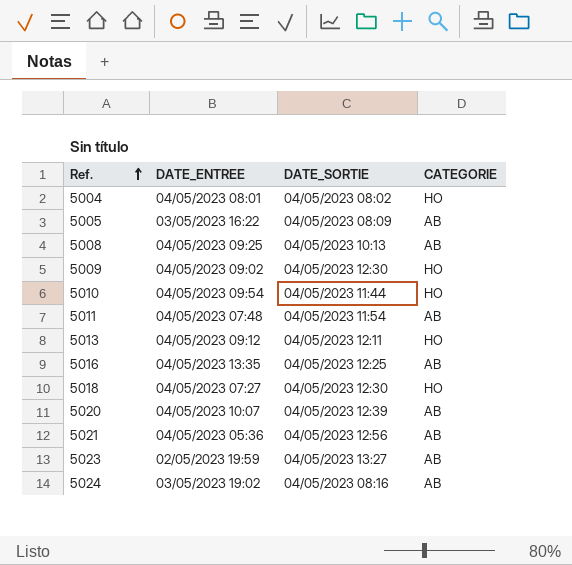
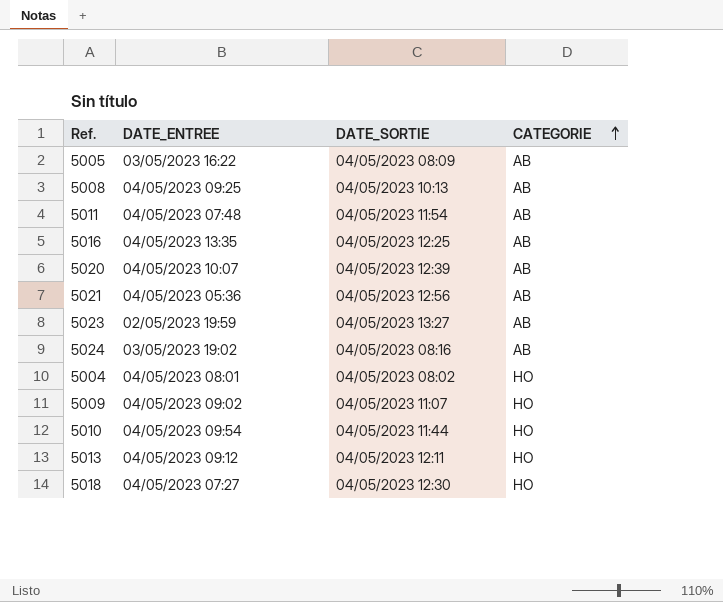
row order: Ref. ascending -> CATEGORIE ascending
5009 | DATE_SORTIE: 04/05/2023 12:30 -> 04/05/2023 11:07

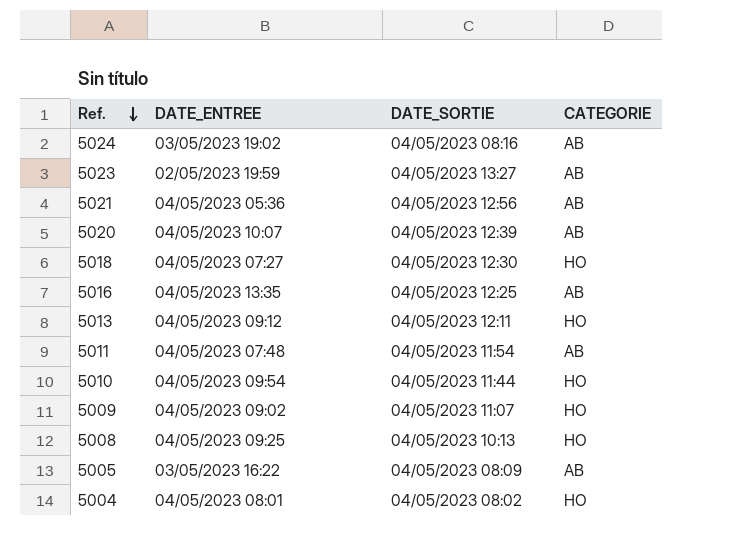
row order: CATEGORIE ascending -> Ref. descending
5008 | CATEGORIE: AB -> HO

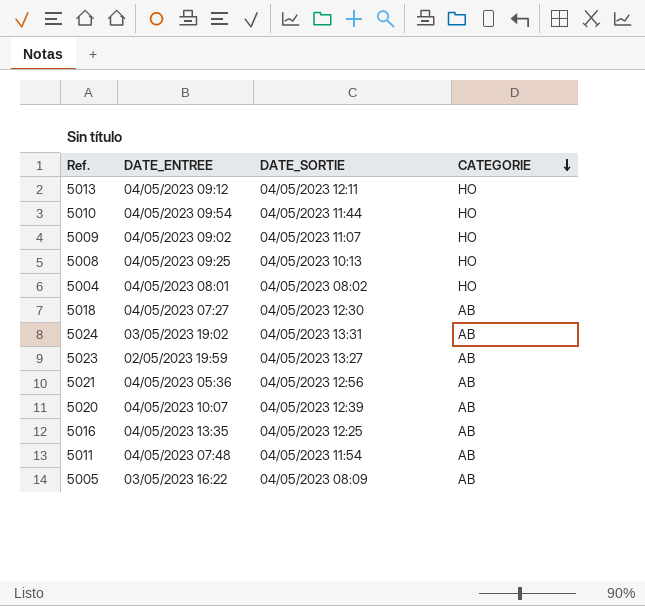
row order: Ref. descending -> CATEGORIE descending
5018 | CATEGORIE: HO -> AB
5024 | DATE_SORTIE: 04/05/2023 08:16 -> 04/05/2023 13:31

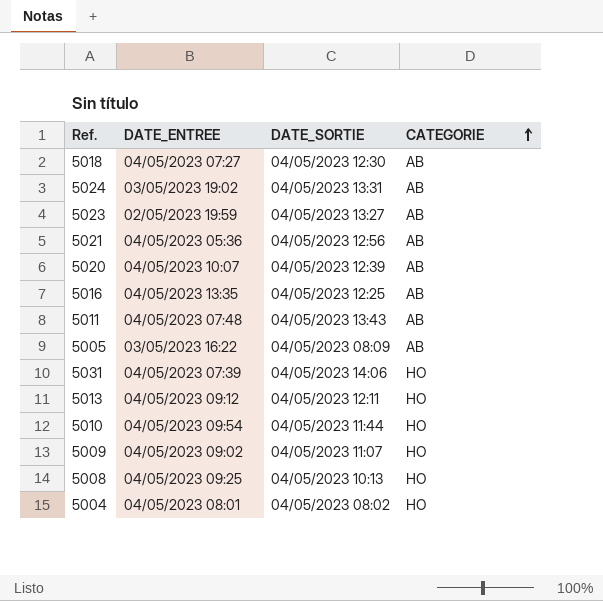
row order: CATEGORIE descending -> CATEGORIE ascending
5011 | DATE_SORTIE: 04/05/2023 11:54 -> 04/05/2023 13:43
row 5031: none -> 04/05/2023 07:39 | 04/05/2023 14:06 | HO

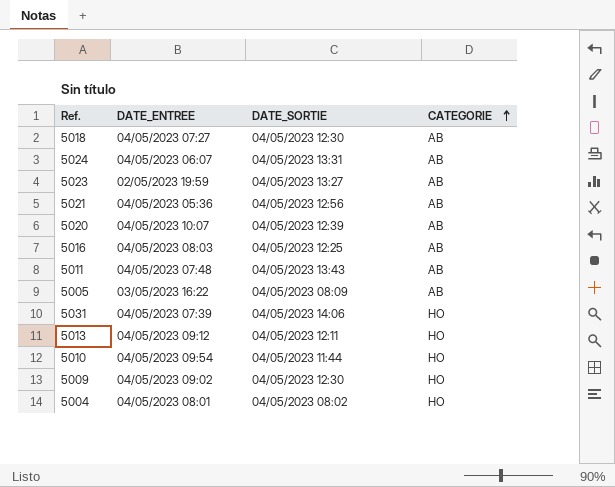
row 5008: 04/05/2023 09:25 | 04/05/2023 10:13 | HO -> none
5024 | DATE_ENTREE: 03/05/2023 19:02 -> 04/05/2023 06:07
5016 | DATE_ENTREE: 04/05/2023 13:35 -> 04/05/2023 08:03
5009 | DATE_SORTIE: 04/05/2023 11:07 -> 04/05/2023 12:30

